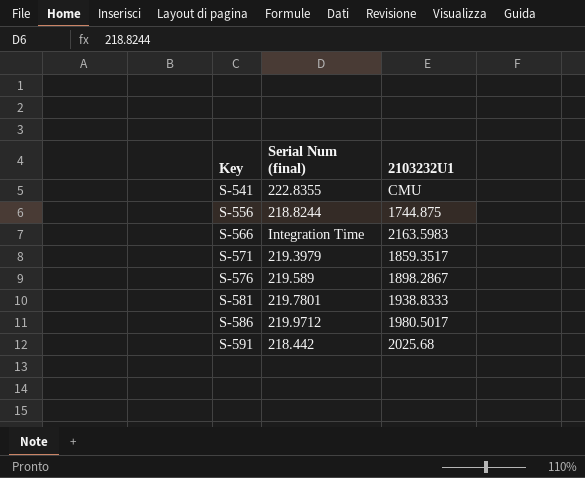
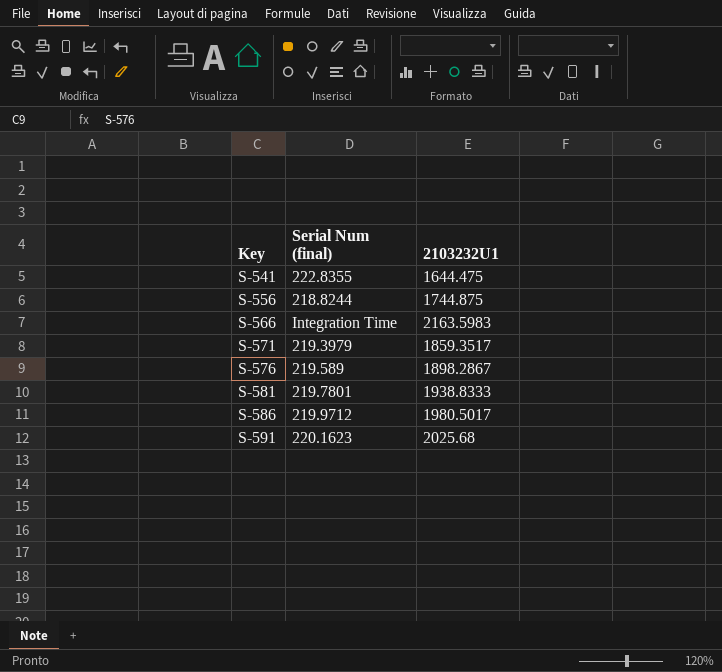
S-541 | 2103232U1: CMU -> 1644.475
S-591 | Serial Num (final): 218.442 -> 220.1623

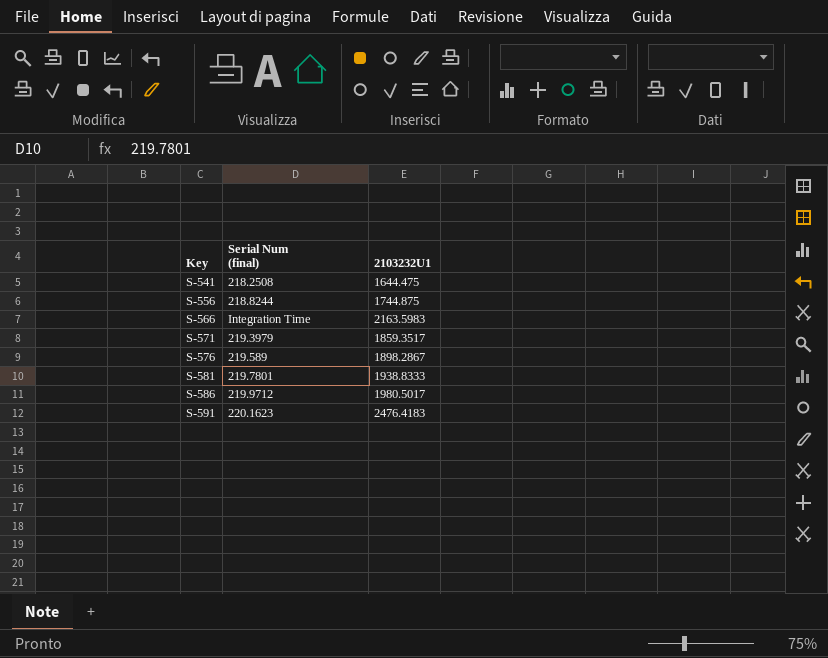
S-541 | Serial Num (final): 222.8355 -> 218.2508
S-591 | 2103232U1: 2025.68 -> 2476.4183

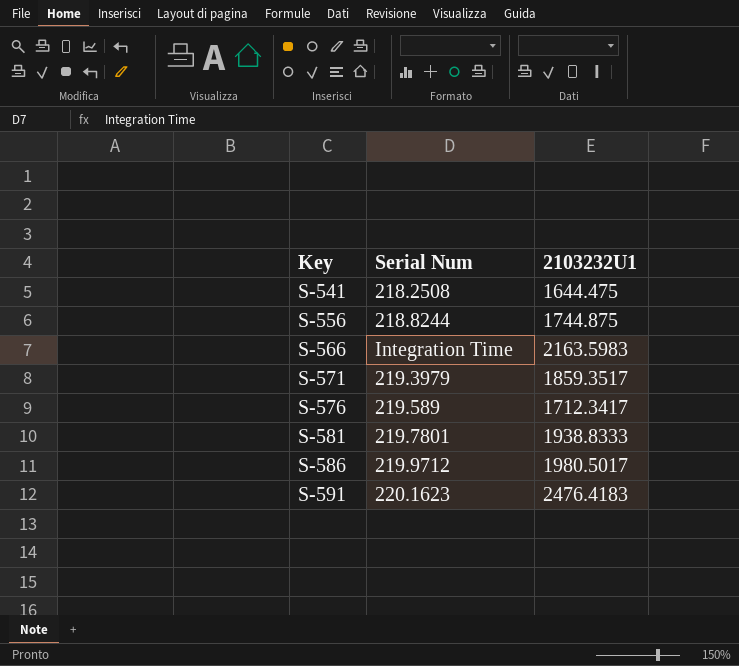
column name: Serial Num (final) -> Serial Num
S-576 | 2103232U1: 1898.2867 -> 1712.3417

